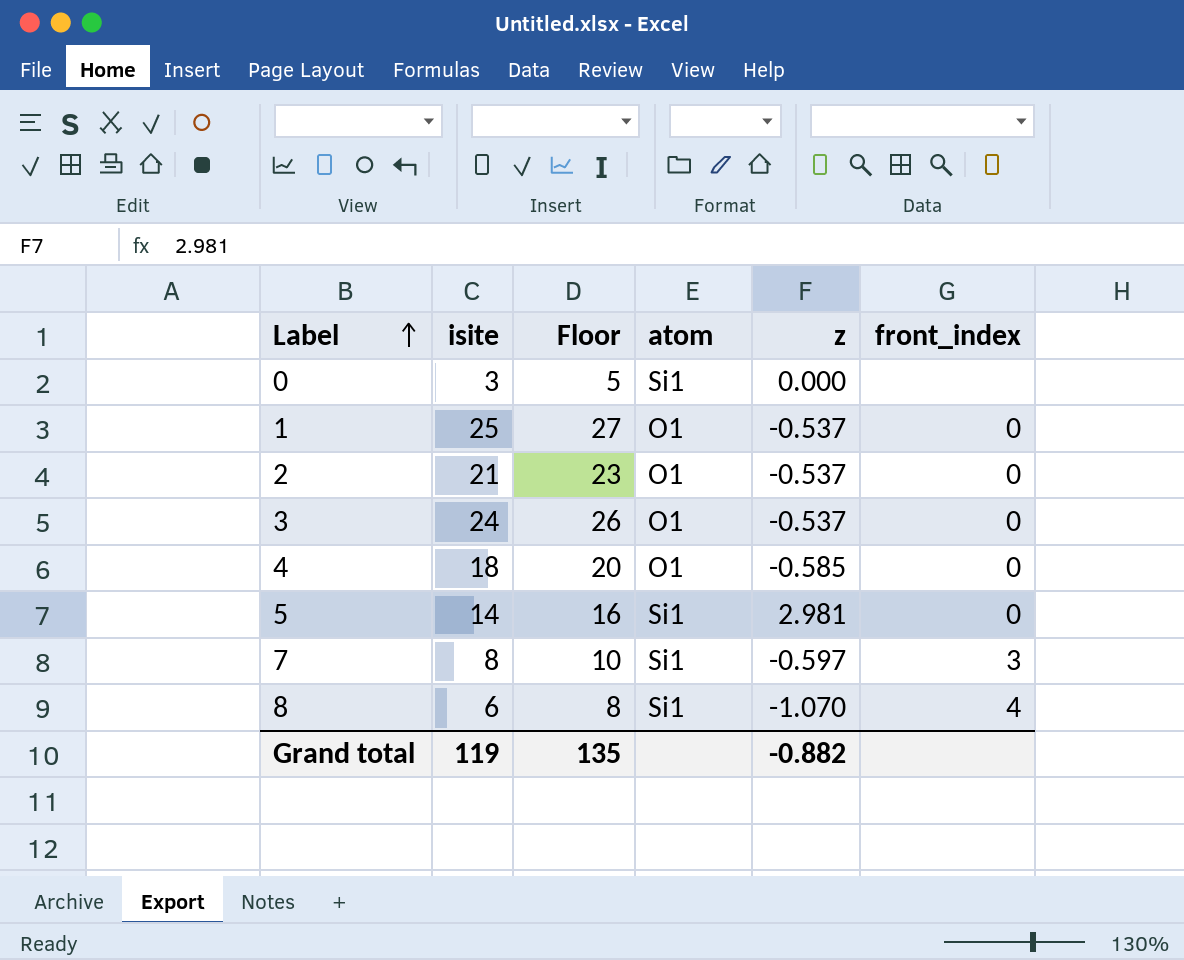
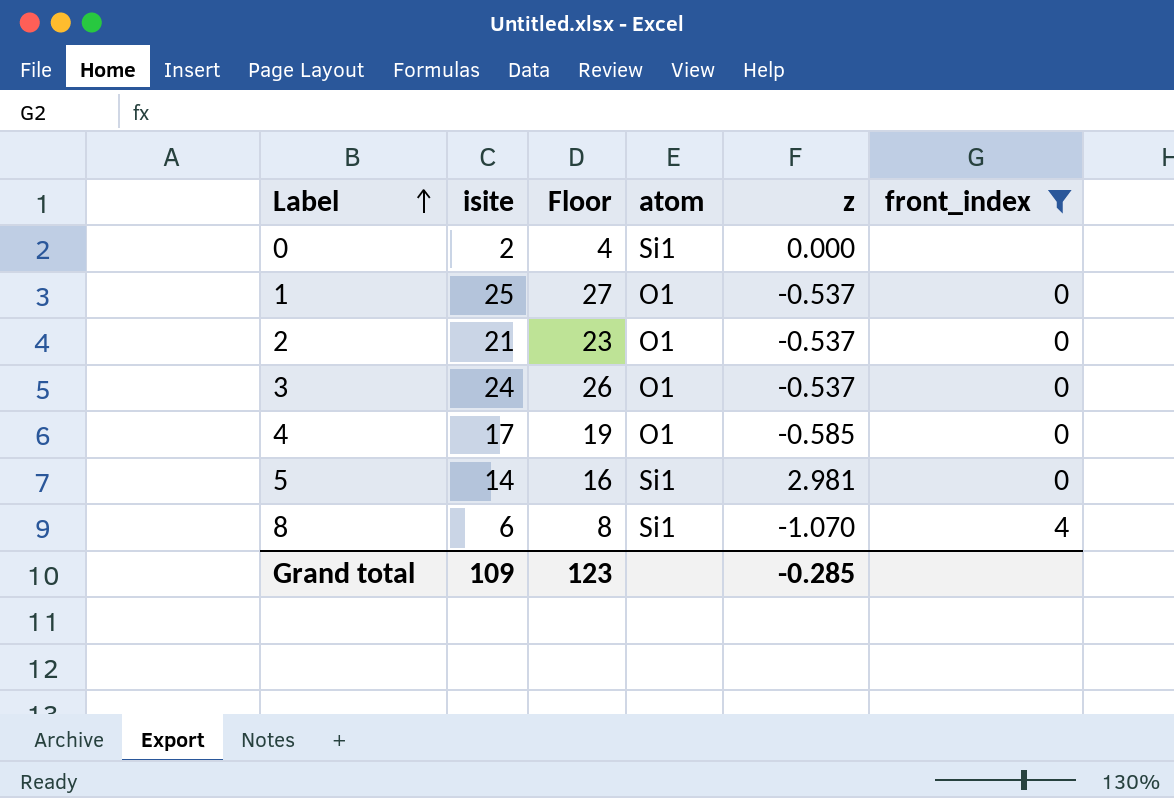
filter: none -> front_index != 3
0 | isite: 3 -> 2
0 | Floor: 5 -> 4
4 | isite: 18 -> 17
4 | Floor: 20 -> 19
Grand total | isite: 119 -> 109
Grand total | Floor: 135 -> 123
Grand total | z: -0.882 -> -0.285

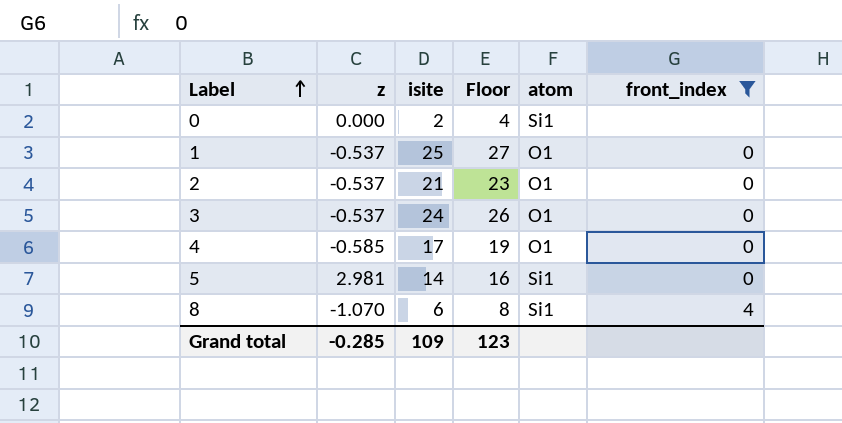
column z | position: 5 -> 2

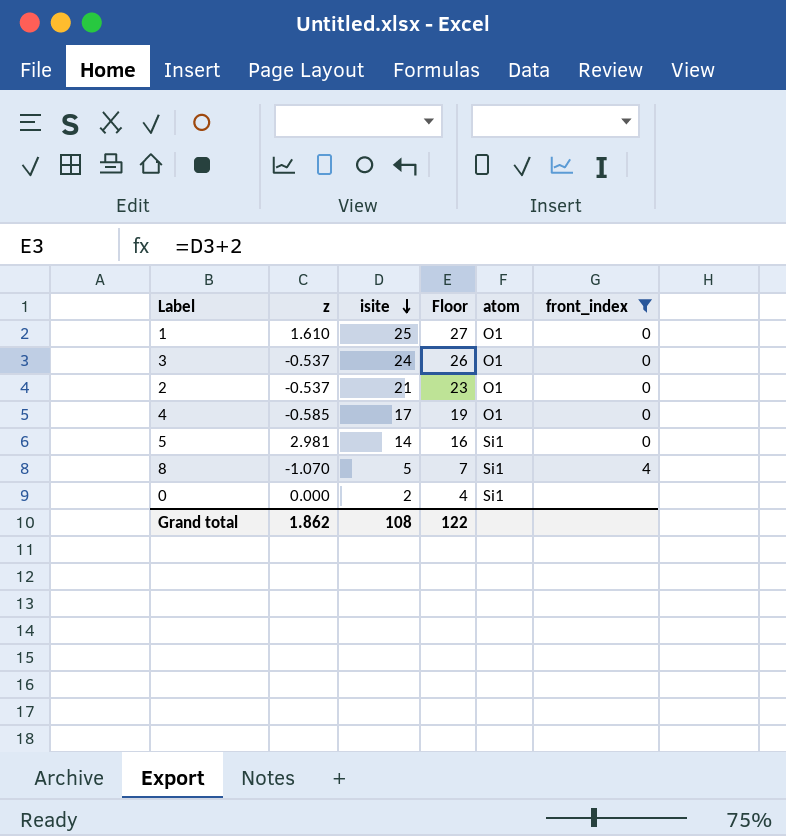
row order: Label ascending -> isite descending
1 | z: -0.537 -> 1.610
8 | isite: 6 -> 5
8 | Floor: 8 -> 7
Grand total | z: -0.285 -> 1.862
Grand total | isite: 109 -> 108
Grand total | Floor: 123 -> 122

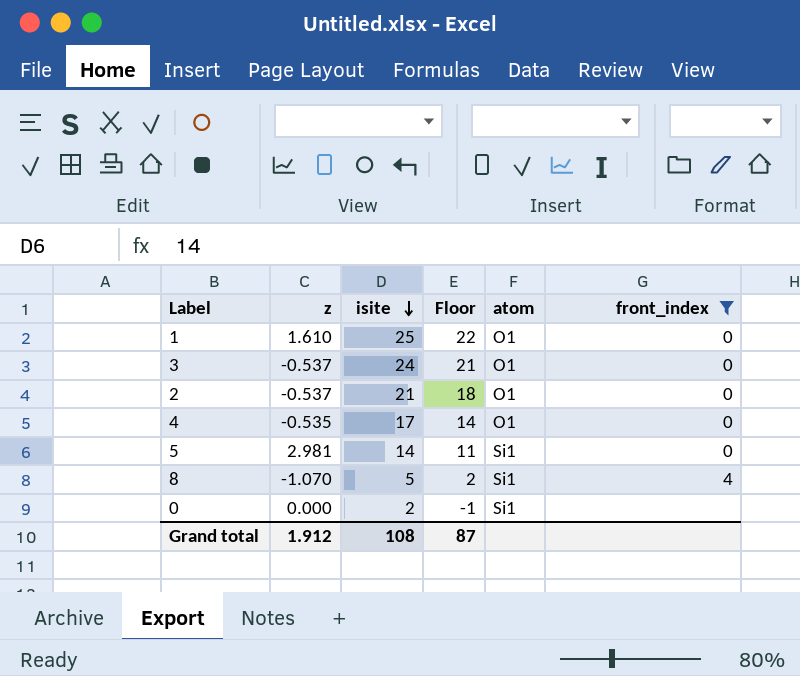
column Floor | formula: [isite] + 2 -> [isite] - 3
4 | z: -0.585 -> -0.535
Grand total | z: 1.862 -> 1.912
Grand total | Floor: 122 -> 87

